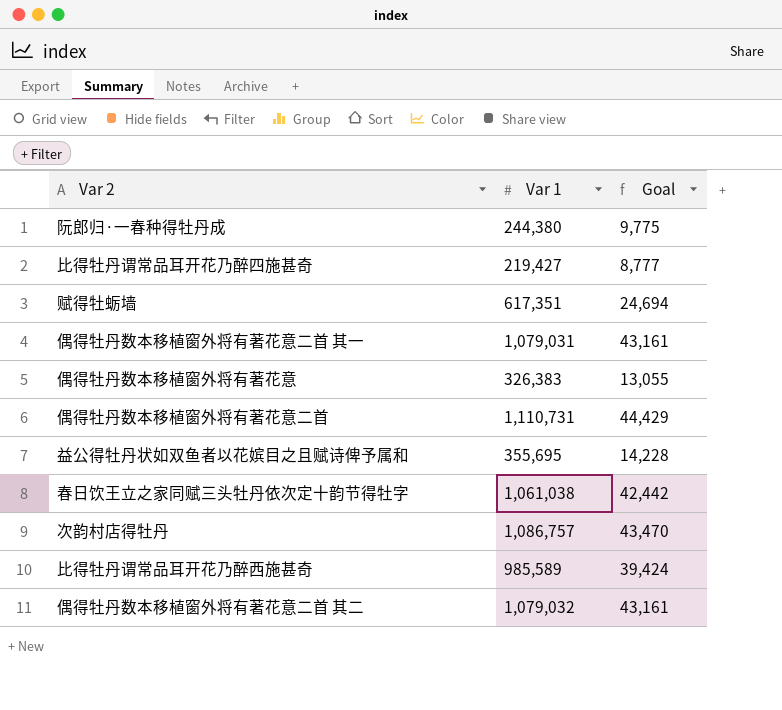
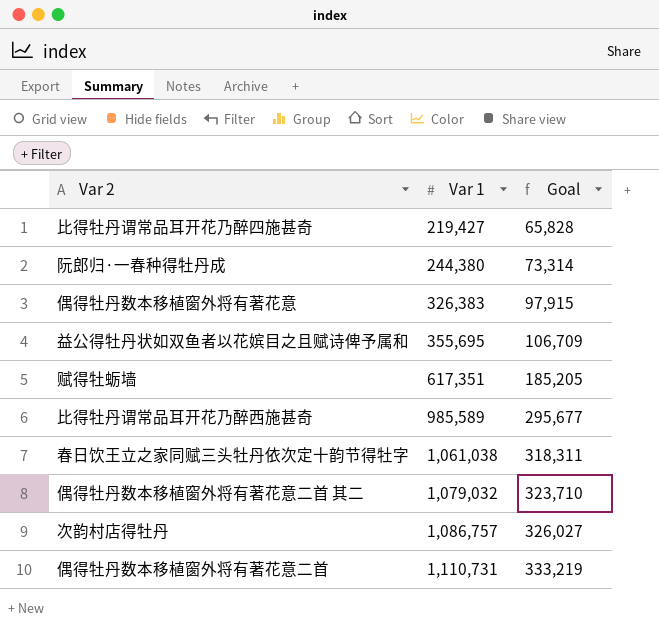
row order: none -> Var 1 ascending
column Goal | formula: [Var 1] * 0.04 -> [Var 1] * 0.3
row 偶得牡丹数本移植窗外将有著花意二首 其一: 1,079,031 | 43,161 -> none

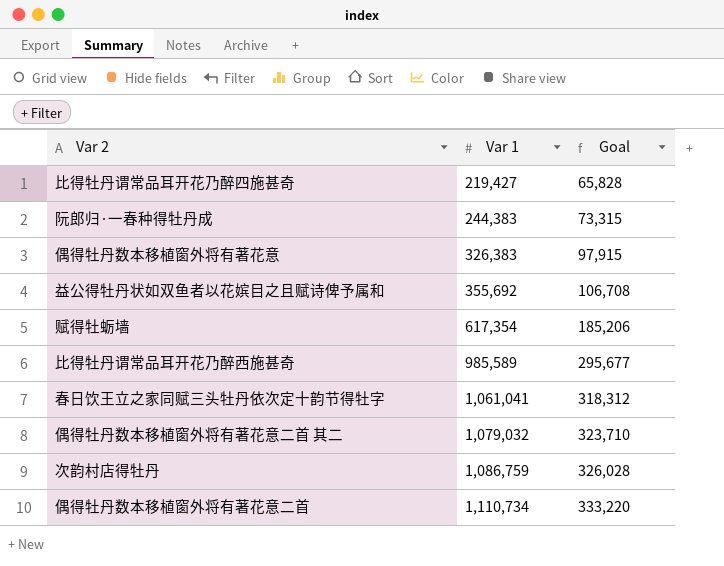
阮郎归·一春种得牡丹成 | Var 1: 244,380 -> 244,383
阮郎归·一春种得牡丹成 | Goal: 73,314 -> 73,315
益公得牡丹状如双鱼者以花嫔目之且赋诗俾予属和 | Var 1: 355,695 -> 355,692
益公得牡丹状如双鱼者以花嫔目之且赋诗俾予属和 | Goal: 106,709 -> 106,708
赋得牡蛎墙 | Var 1: 617,351 -> 617,354
赋得牡蛎墙 | Goal: 185,205 -> 185,206
春日饮王立之家同赋三头牡丹依次定十韵节得牡字 | Var 1: 1,061,038 -> 1,061,041
春日饮王立之家同赋三头牡丹依次定十韵节得牡字 | Goal: 318,311 -> 318,312
次韵村店得牡丹 | Var 1: 1,086,757 -> 1,086,759
次韵村店得牡丹 | Goal: 326,027 -> 326,028
偶得牡丹数本移植窗外将有著花意二首 | Var 1: 1,110,731 -> 1,110,734
偶得牡丹数本移植窗外将有著花意二首 | Goal: 333,219 -> 333,220

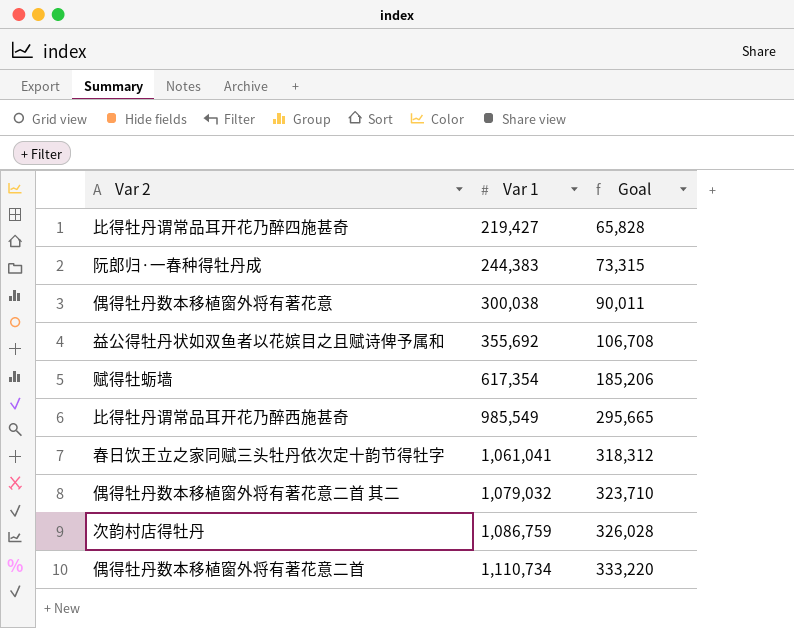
偶得牡丹数本移植窗外将有著花意 | Var 1: 326,383 -> 300,038
偶得牡丹数本移植窗外将有著花意 | Goal: 97,915 -> 90,011
比得牡丹谓常品耳开花乃醉西施甚奇 | Var 1: 985,589 -> 985,549
比得牡丹谓常品耳开花乃醉西施甚奇 | Goal: 295,677 -> 295,665

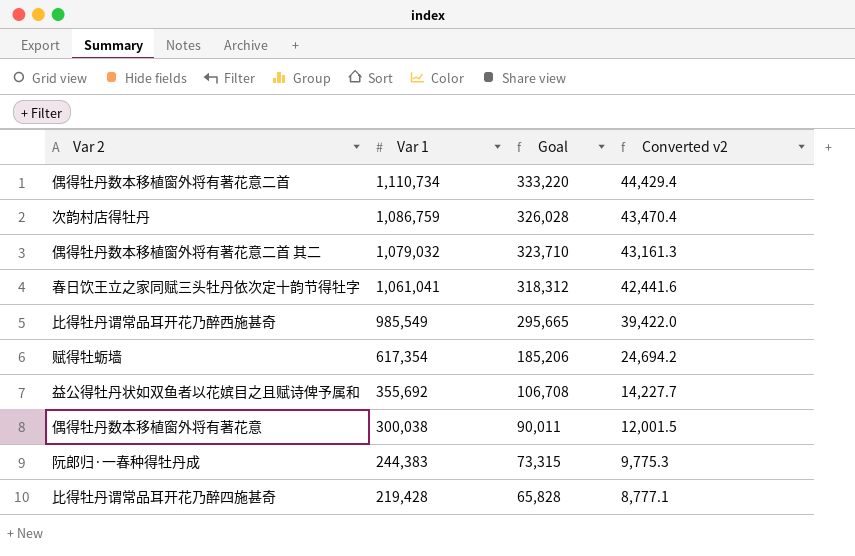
row order: Var 1 ascending -> Var 1 descending
column Converted v2 | formula: none -> [Var 1] * 0.04
比得牡丹谓常品耳开花乃醉四施甚奇 | Var 1: 219,427 -> 219,428

